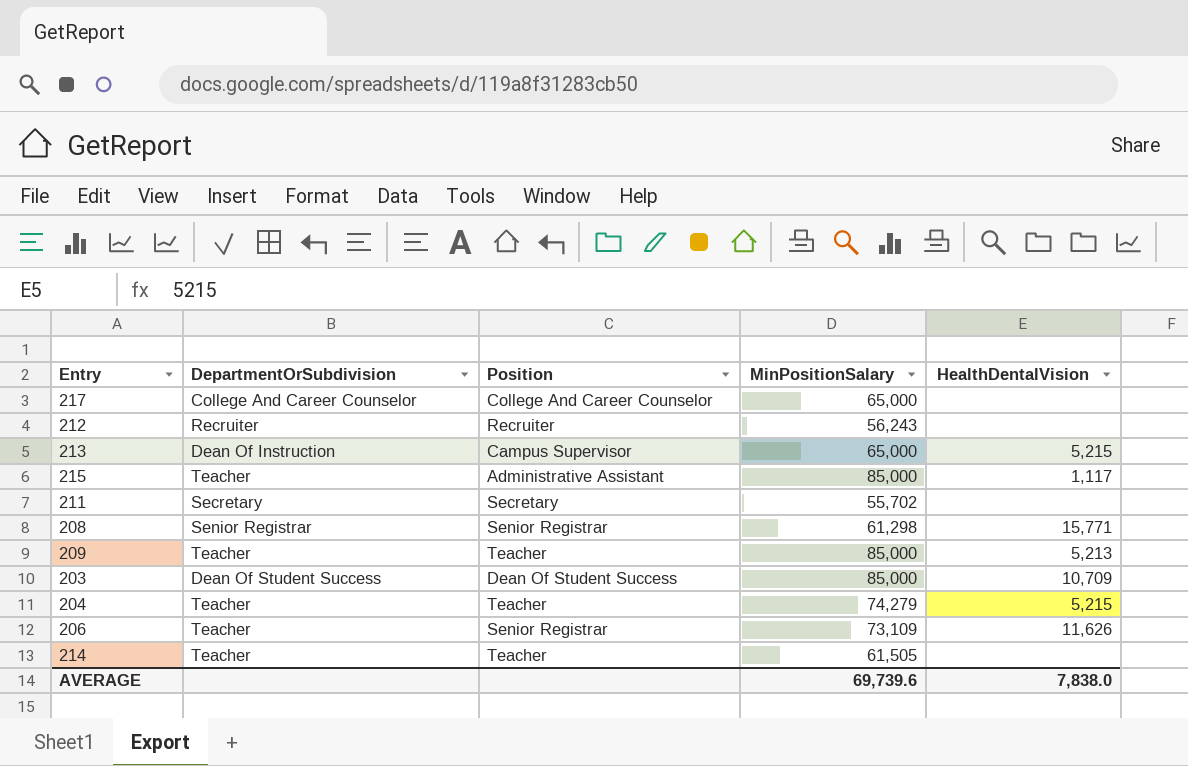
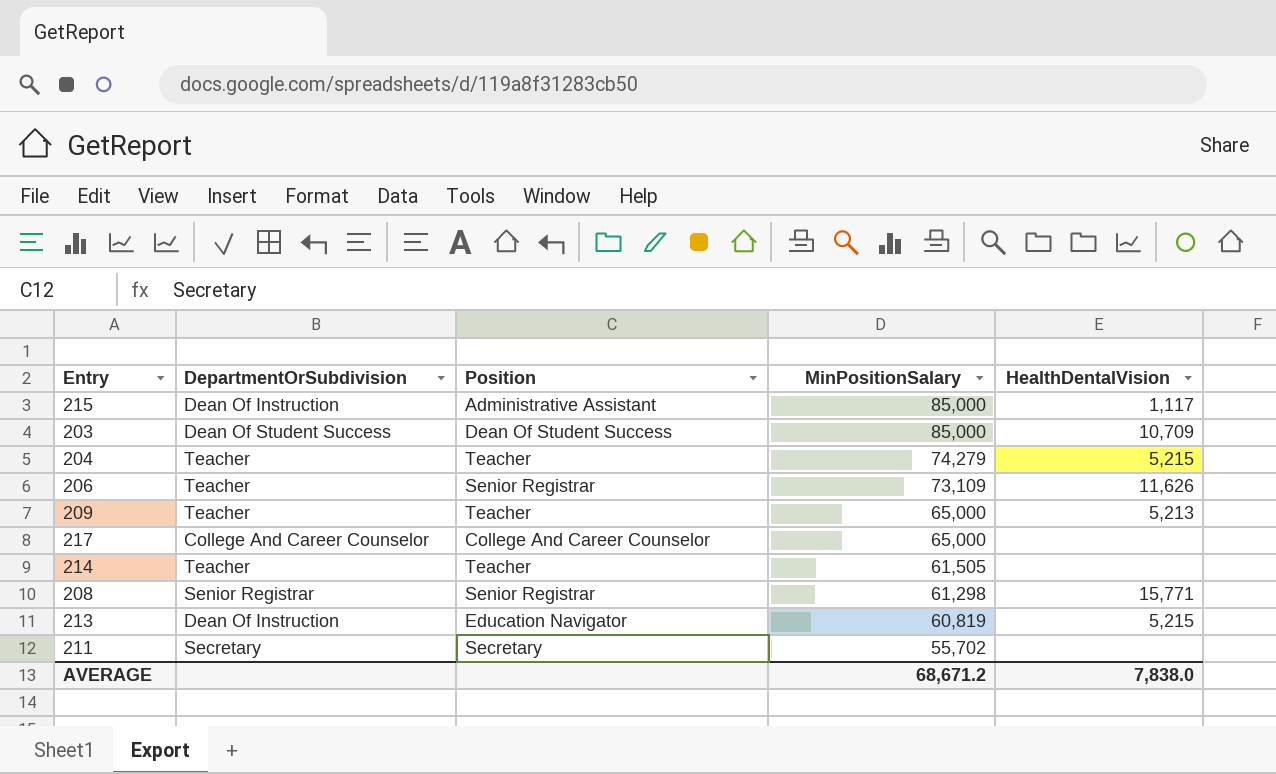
row order: none -> MinPositionSalary descending
row 212: Recruiter | Recruiter | 56,243 | none -> none
215 | DepartmentOrSubdivision: Teacher -> Dean Of Instruction
209 | MinPositionSalary: 85,000 -> 65,000
213 | Position: Campus Supervisor -> Education Navigator
213 | MinPositionSalary: 65,000 -> 60,819
AVERAGE | MinPositionSalary: 69,739.6 -> 68,671.2

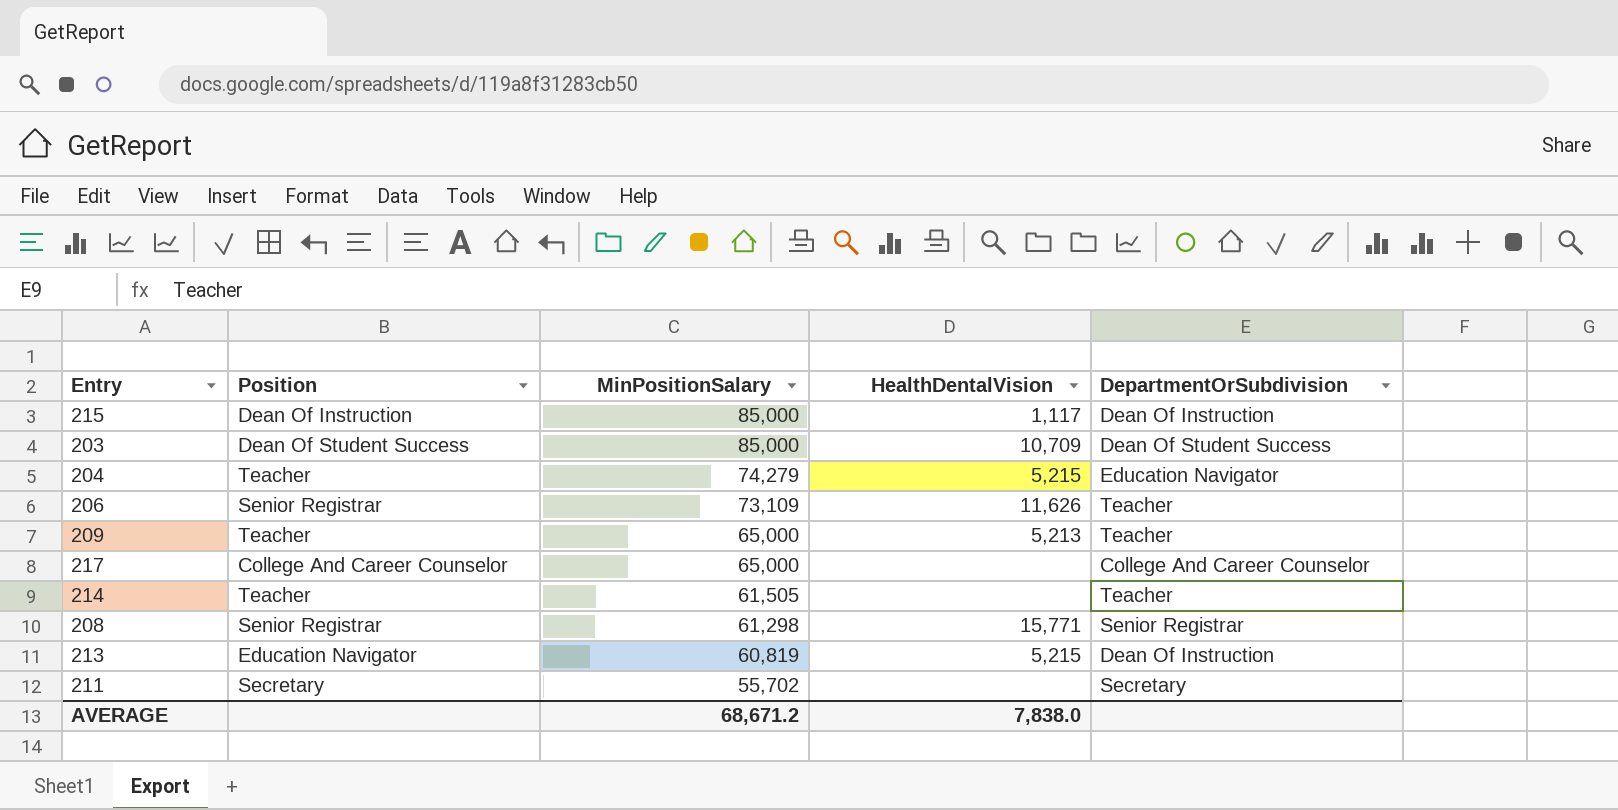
column DepartmentOrSubdivision | position: 2 -> 5
215 | Position: Administrative Assistant -> Dean Of Instruction
204 | DepartmentOrSubdivision: Teacher -> Education Navigator

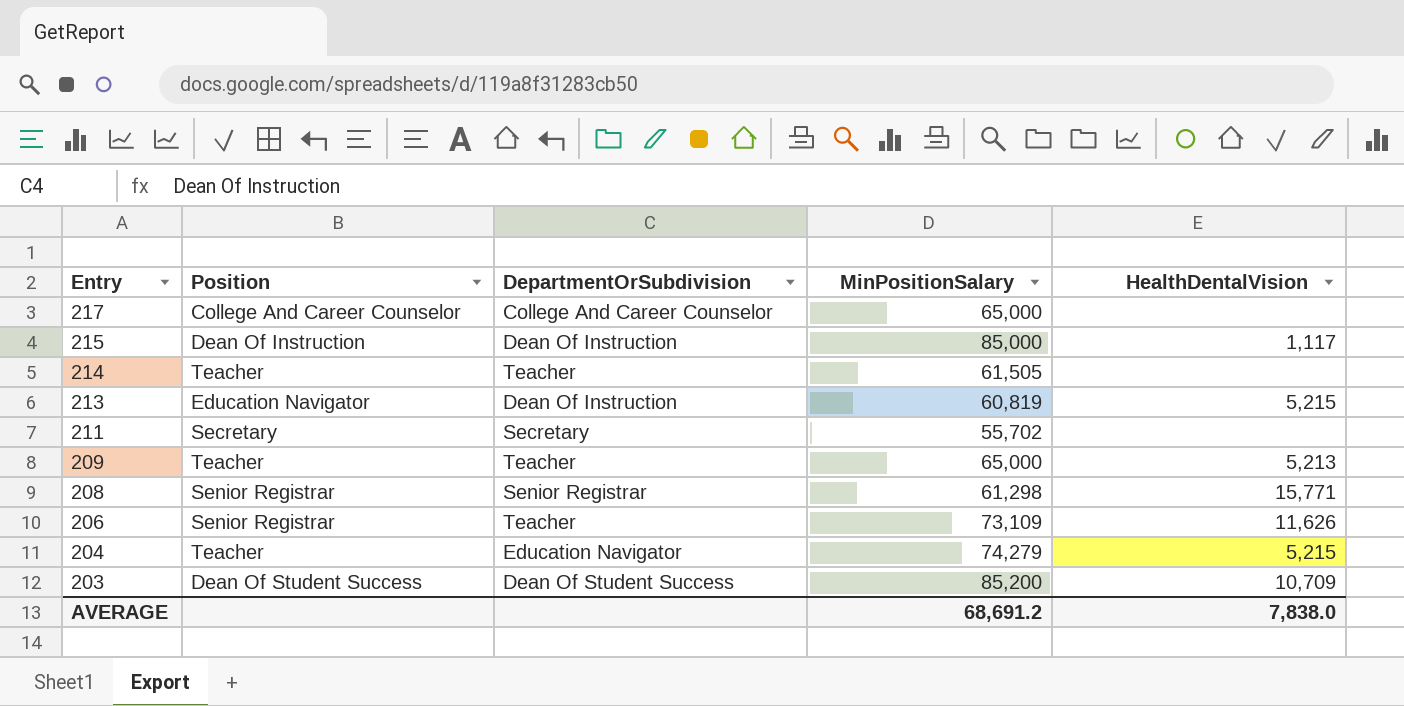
row order: MinPositionSalary descending -> Entry descending
column DepartmentOrSubdivision | position: 5 -> 3
203 | MinPositionSalary: 85,000 -> 85,200
AVERAGE | MinPositionSalary: 68,671.2 -> 68,691.2

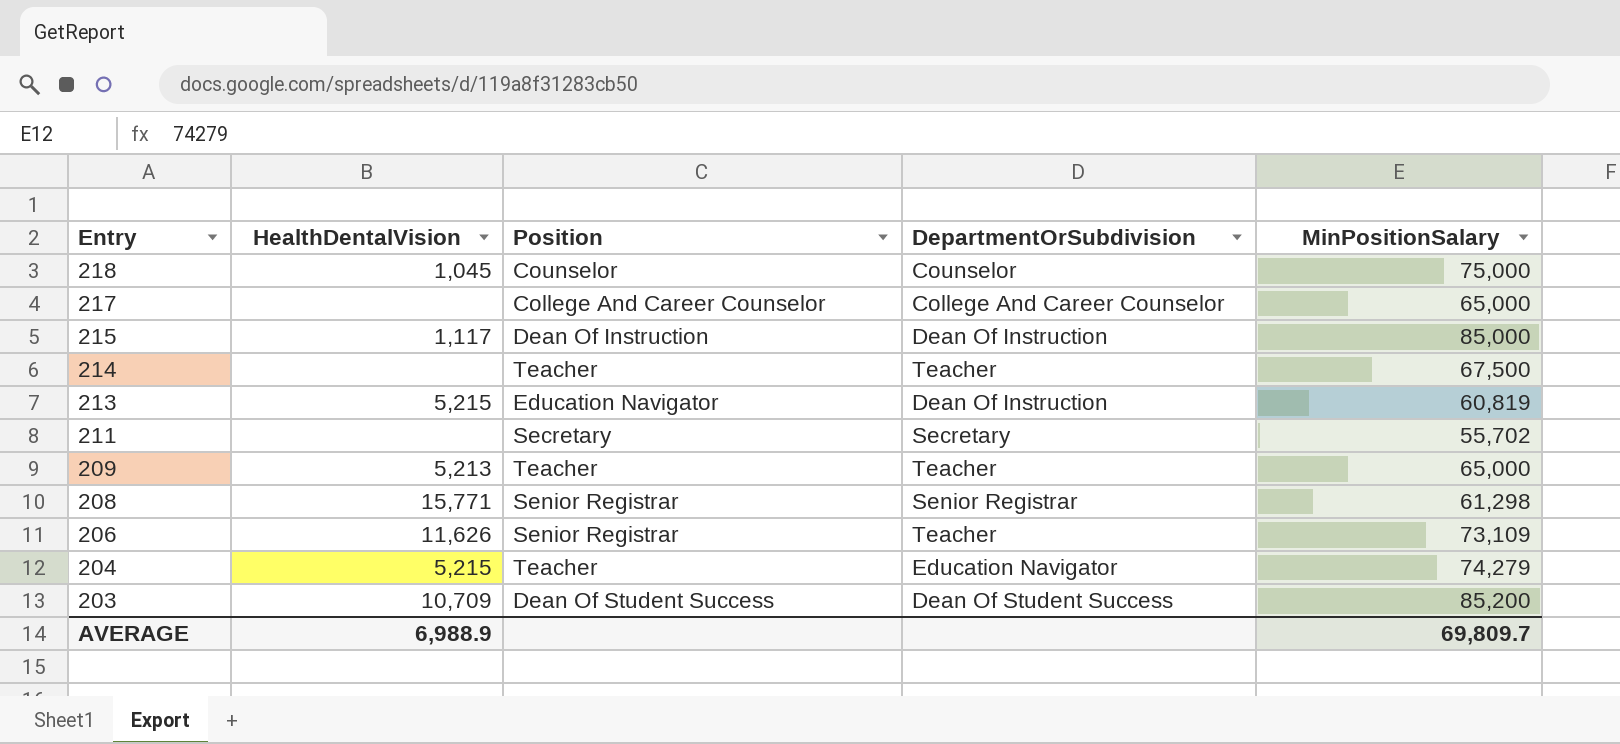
column HealthDentalVision | position: 5 -> 2
row 218: none -> 1,045 | Counselor | Counselor | 75,000
214 | MinPositionSalary: 61,505 -> 67,500
AVERAGE | HealthDentalVision: 7,838.0 -> 6,988.9
AVERAGE | MinPositionSalary: 68,691.2 -> 69,809.7

